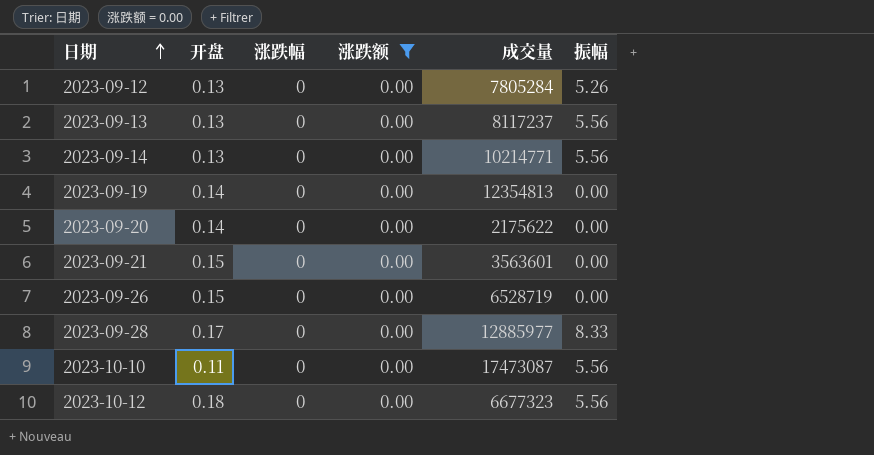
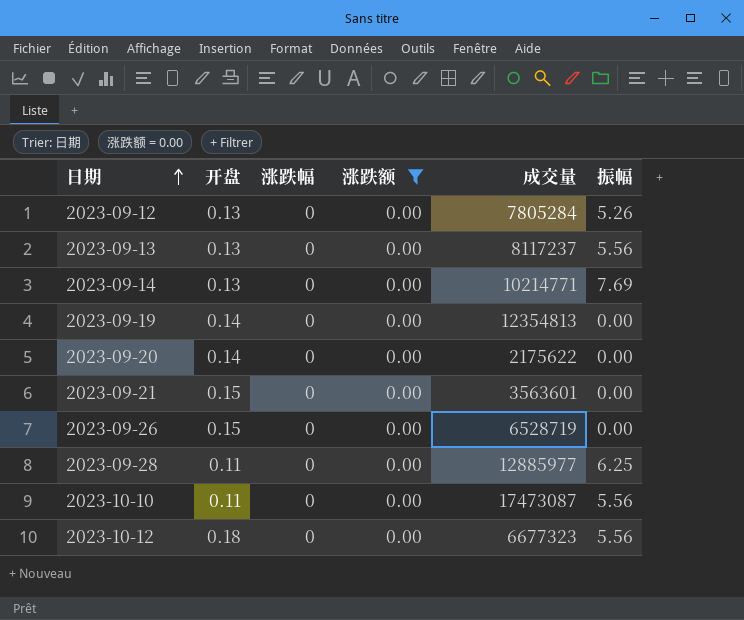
2023-09-14 | 振幅: 5.56 -> 7.69
2023-09-28 | 开盘: 0.17 -> 0.11
2023-09-28 | 振幅: 8.33 -> 6.25

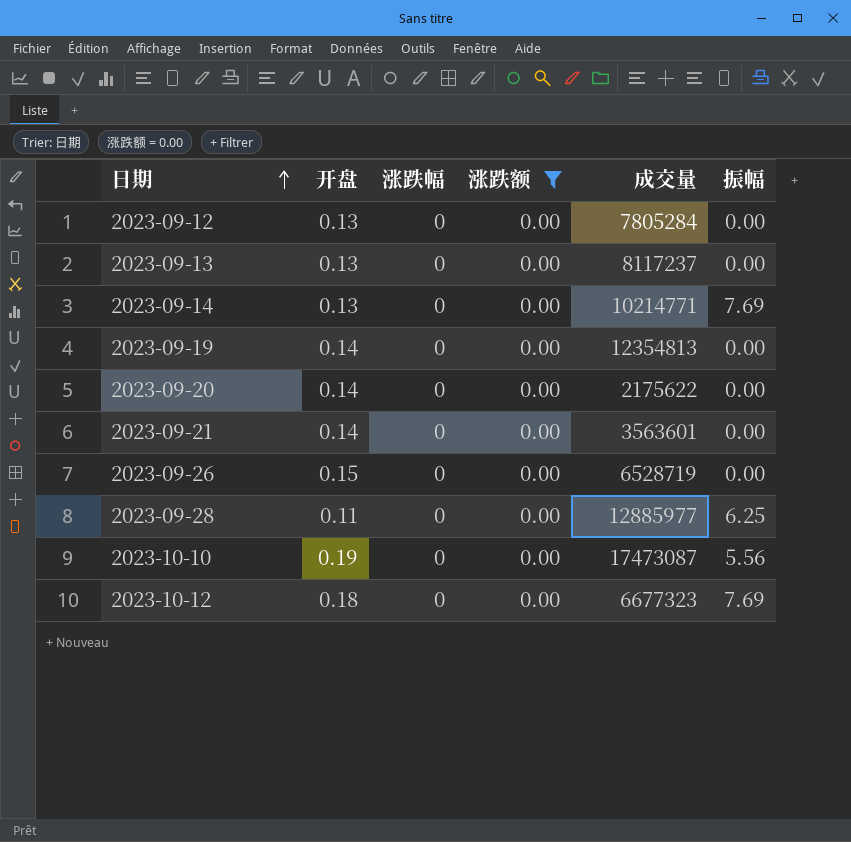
2023-09-12 | 振幅: 5.26 -> 0.00
2023-09-13 | 振幅: 5.56 -> 0.00
2023-09-21 | 开盘: 0.15 -> 0.14
2023-10-10 | 开盘: 0.11 -> 0.19
2023-10-12 | 振幅: 5.56 -> 7.69

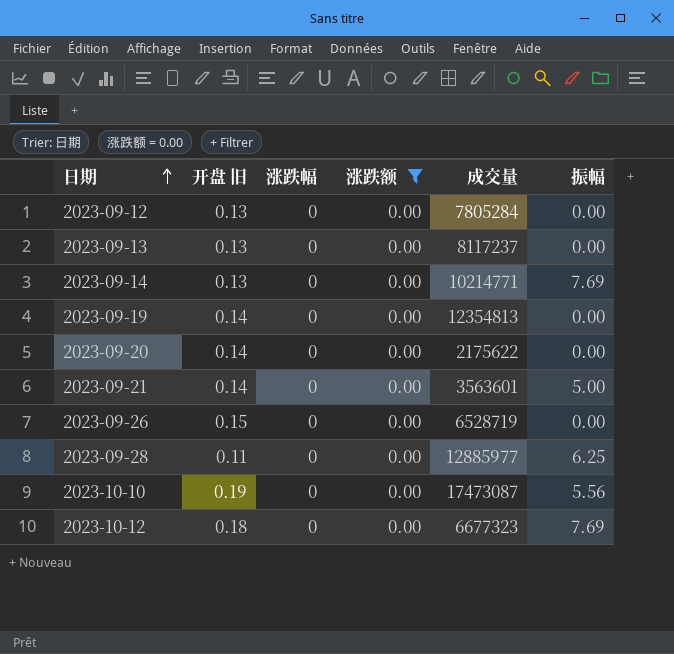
column name: 开盘 -> 开盘 旧
2023-09-21 | 振幅: 0.00 -> 5.00

